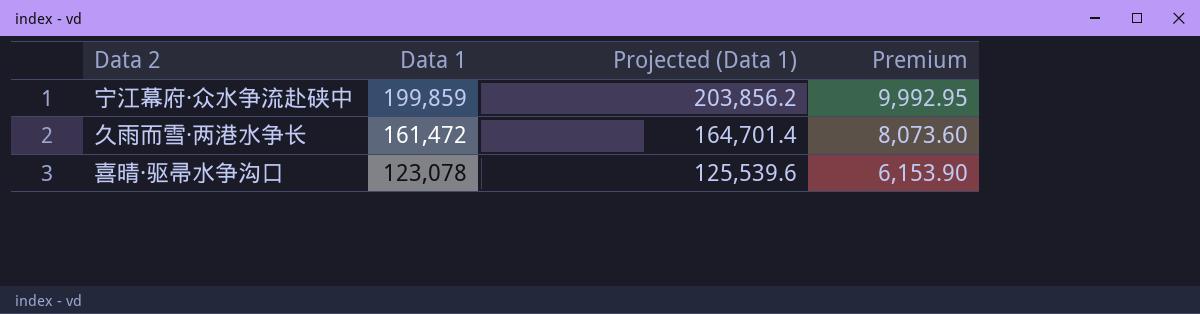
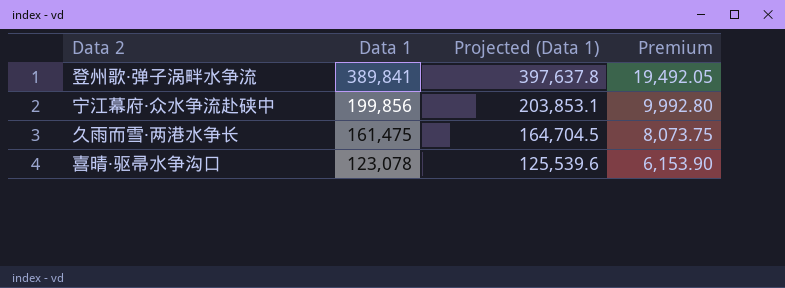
row 登州歌·弹子涡畔水争流: none -> 389,841 | 397,637.8 | 19,492.05
宁江幕府·众水争流赴硖中 | Data 1: 199,859 -> 199,856
宁江幕府·众水争流赴硖中 | Projected (Data 1): 203,856.2 -> 203,853.1
宁江幕府·众水争流赴硖中 | Premium: 9,992.95 -> 9,992.80
久雨而雪·两港水争长 | Data 1: 161,472 -> 161,475
久雨而雪·两港水争长 | Projected (Data 1): 164,701.4 -> 164,704.5
久雨而雪·两港水争长 | Premium: 8,073.60 -> 8,073.75

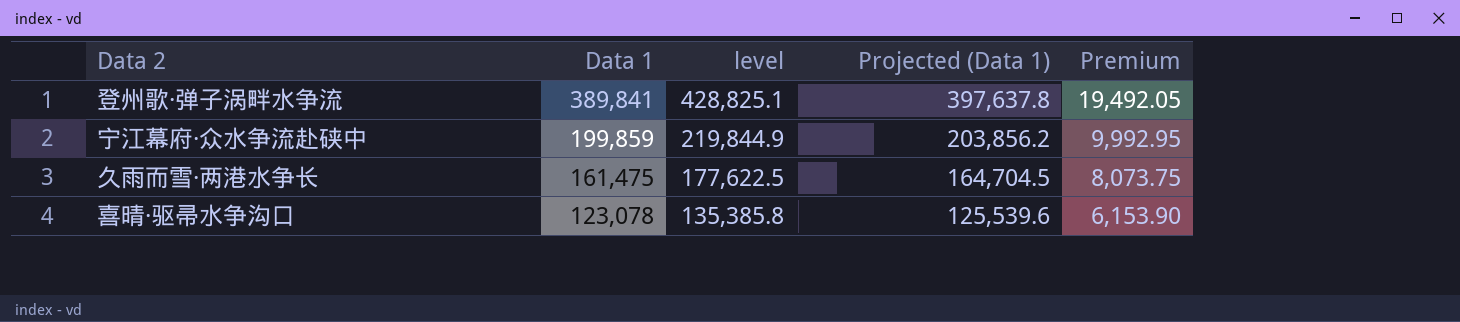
column level | formula: none -> [Data 1] * 1.1
宁江幕府·众水争流赴硖中 | Data 1: 199,856 -> 199,859
宁江幕府·众水争流赴硖中 | Projected (Data 1): 203,853.1 -> 203,856.2
宁江幕府·众水争流赴硖中 | Premium: 9,992.80 -> 9,992.95

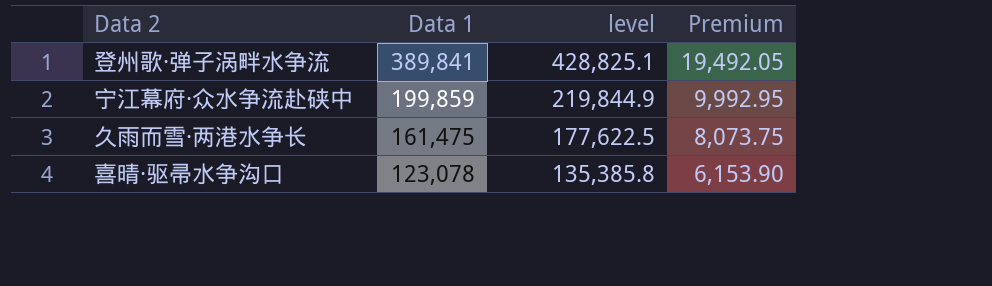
column Projected (Data 1) | formula: [Data 1] * 1.02 -> none

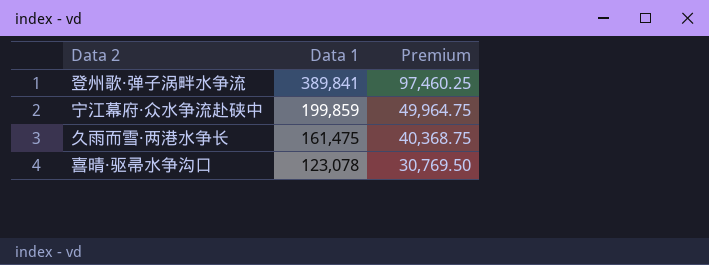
column level | formula: [Data 1] * 1.1 -> none
column Premium | formula: [Data 1] * 0.05 -> [Data 1] * 0.25

